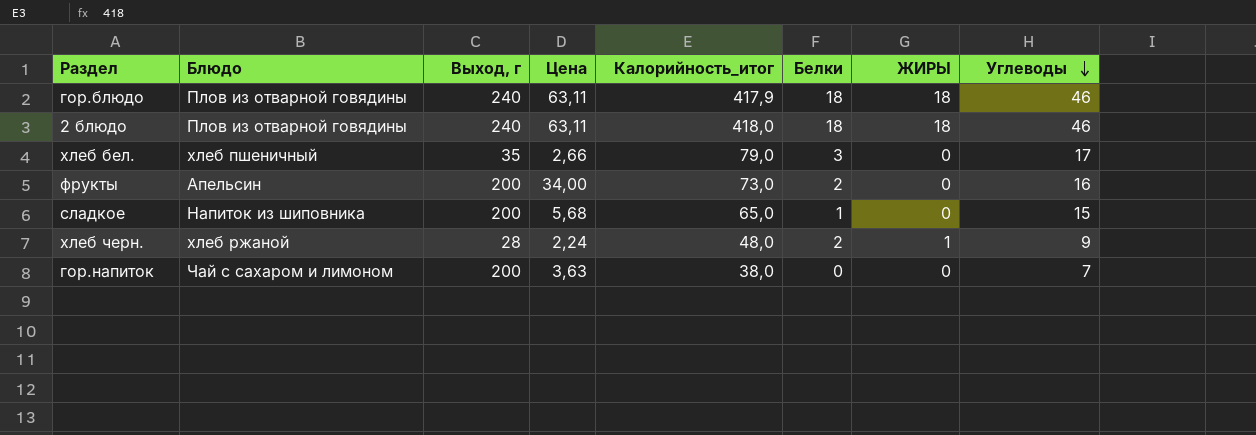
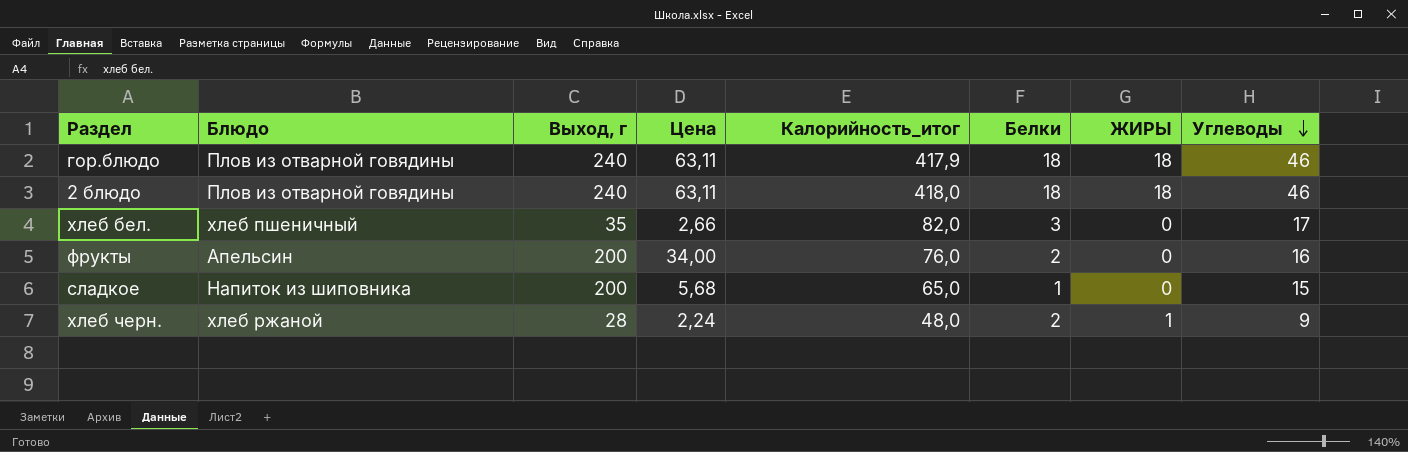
row гор.напиток: Чай с сахаром и лимоном | 200 | 3,63 | 38,0 | 0 | 0 | 7 -> none
хлеб бел. | Калорийность_итог: 79,0 -> 82,0
фрукты | Калорийность_итог: 73,0 -> 76,0

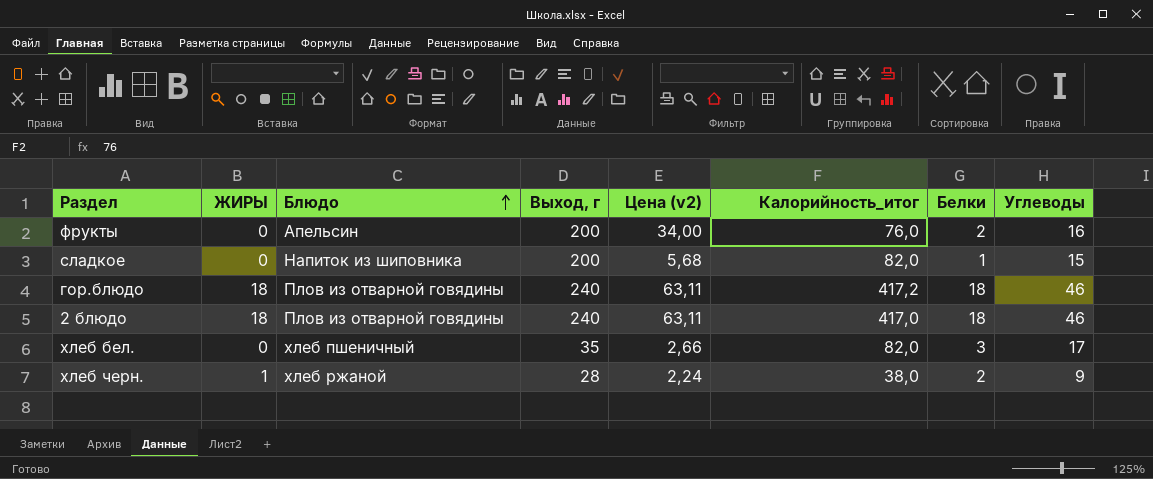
row order: Углеводы descending -> Блюдо ascending
column ЖИРЫ | position: 7 -> 2
column name: Цена -> Цена (v2)
сладкое | Калорийность_итог: 65,0 -> 82,0
гор.блюдо | Калорийность_итог: 417,9 -> 417,2
2 блюдо | Калорийность_итог: 418,0 -> 417,0
хлеб черн. | Калорийность_итог: 48,0 -> 38,0

